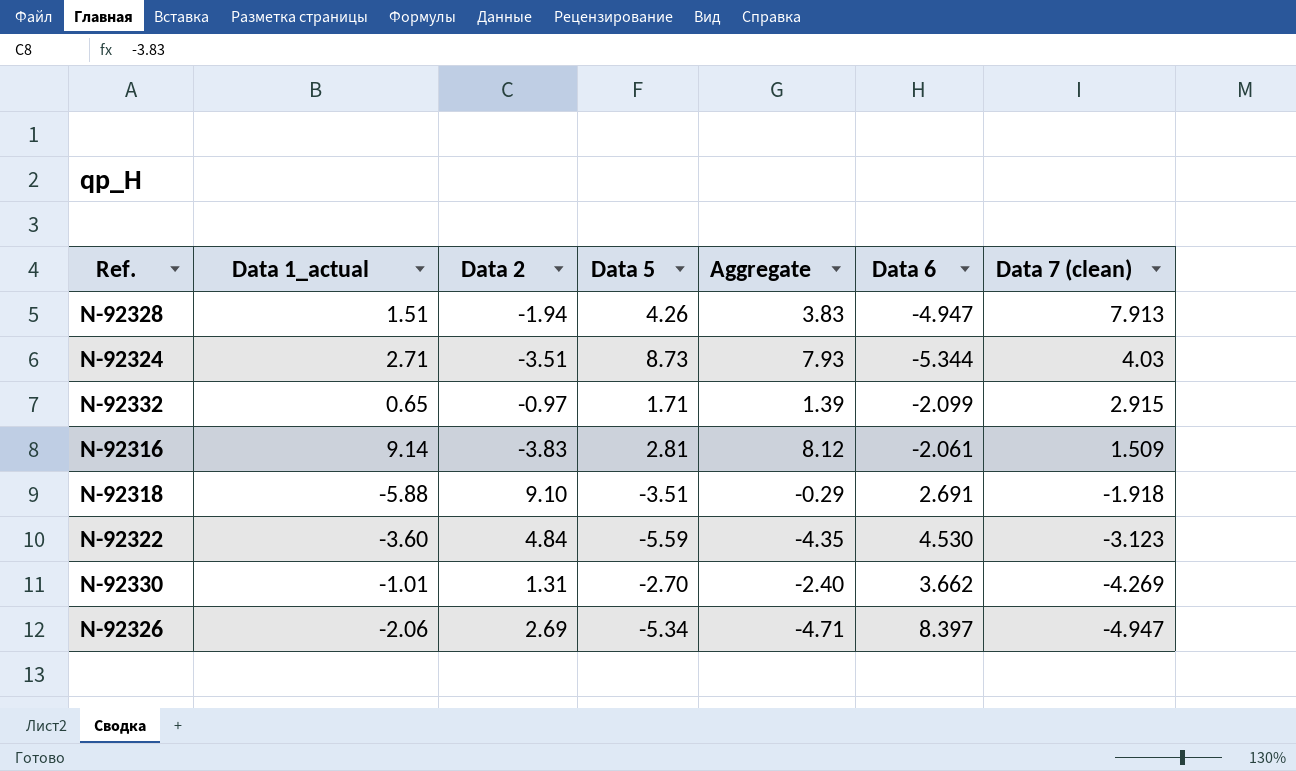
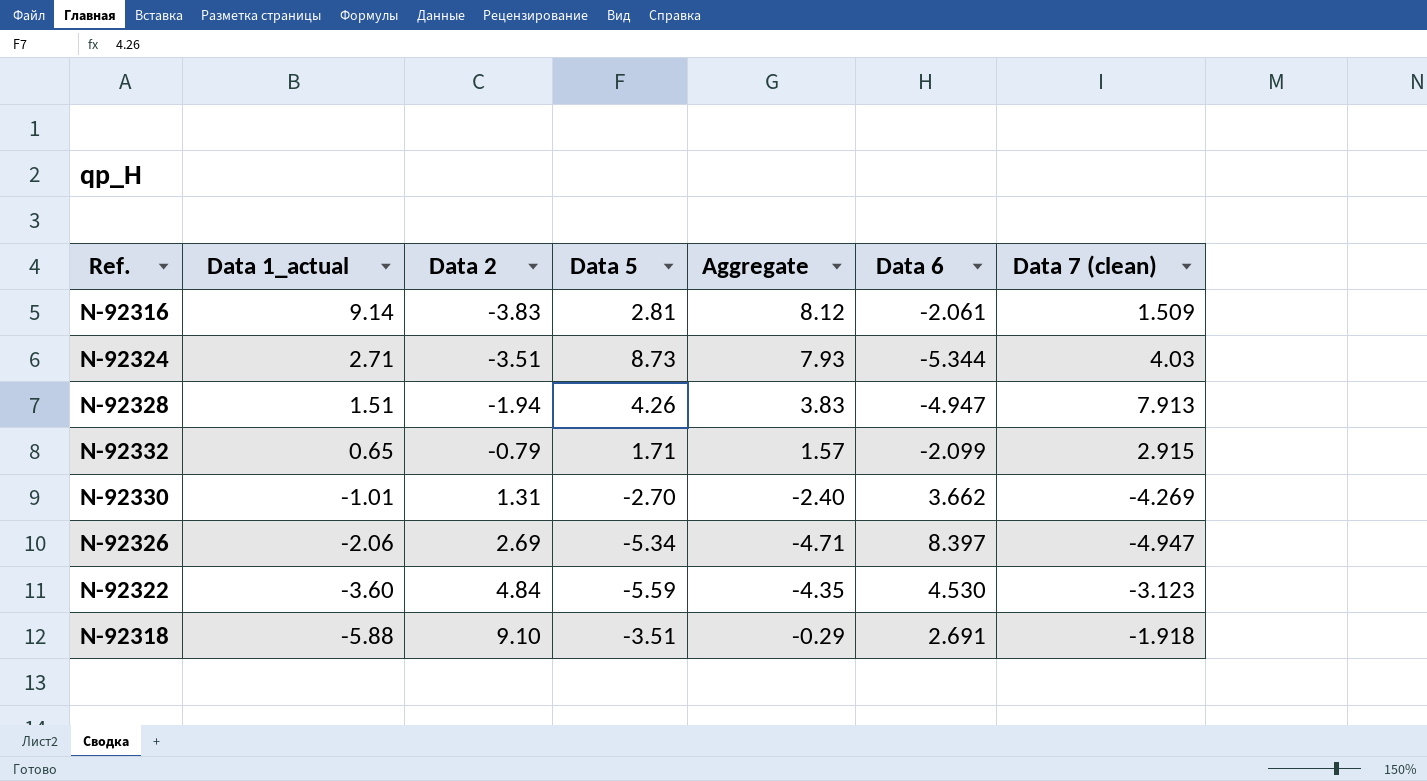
row order: Data 7 (clean) descending -> Data 1_actual descending
N-92332 | Data 2: -0.97 -> -0.79
N-92332 | Aggregate: 1.39 -> 1.57

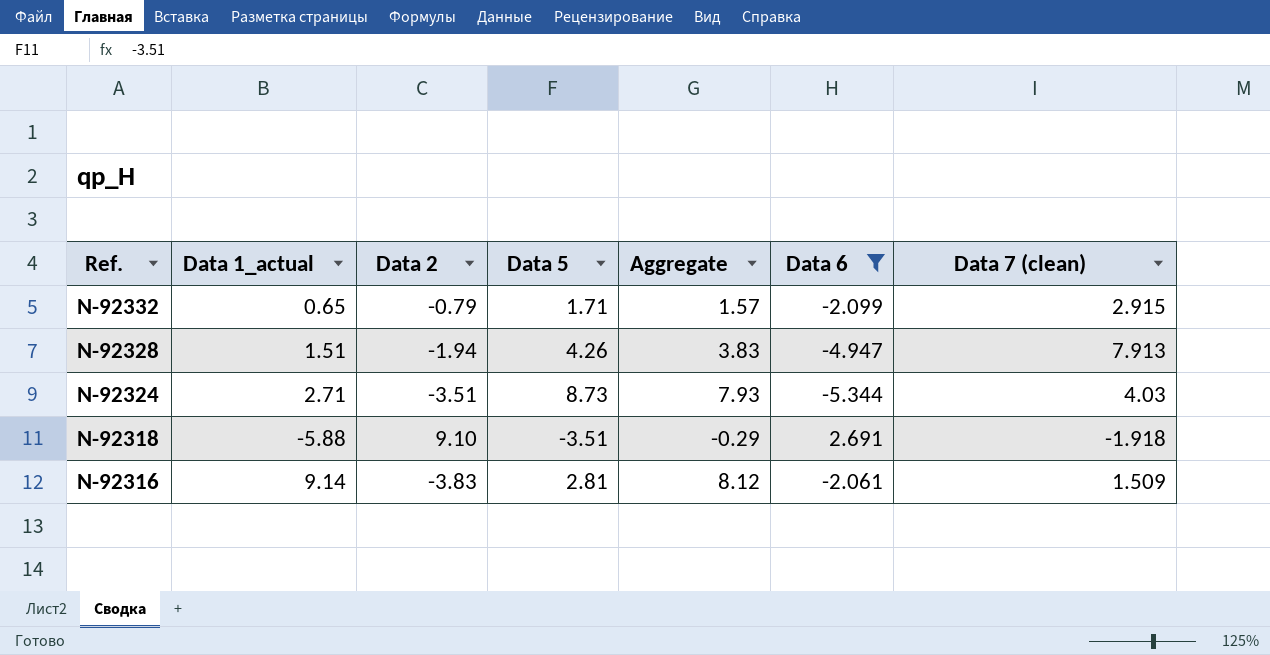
filter: none -> Data 6 <= 2.691
row order: Data 1_actual descending -> Ref. descending

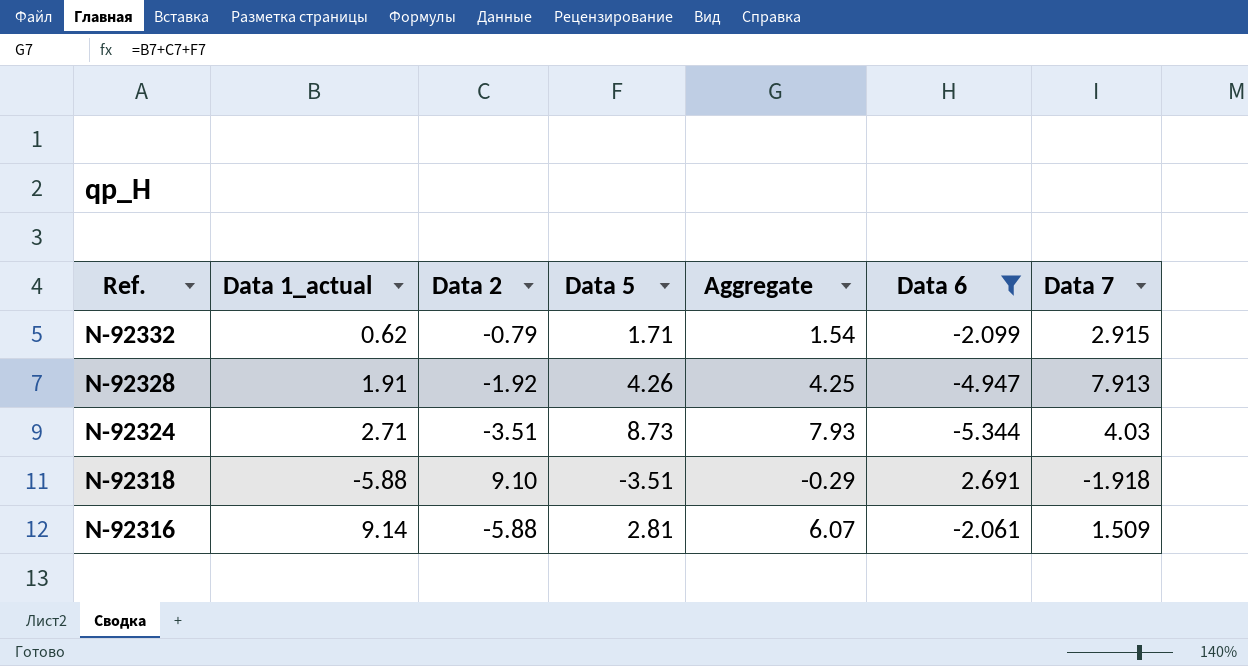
column name: Data 7 (clean) -> Data 7
N-92332 | Data 1_actual: 0.65 -> 0.62
N-92332 | Aggregate: 1.57 -> 1.54
N-92328 | Data 1_actual: 1.51 -> 1.91
N-92328 | Data 2: -1.94 -> -1.92
N-92328 | Aggregate: 3.83 -> 4.25
N-92316 | Data 2: -3.83 -> -5.88
N-92316 | Aggregate: 8.12 -> 6.07

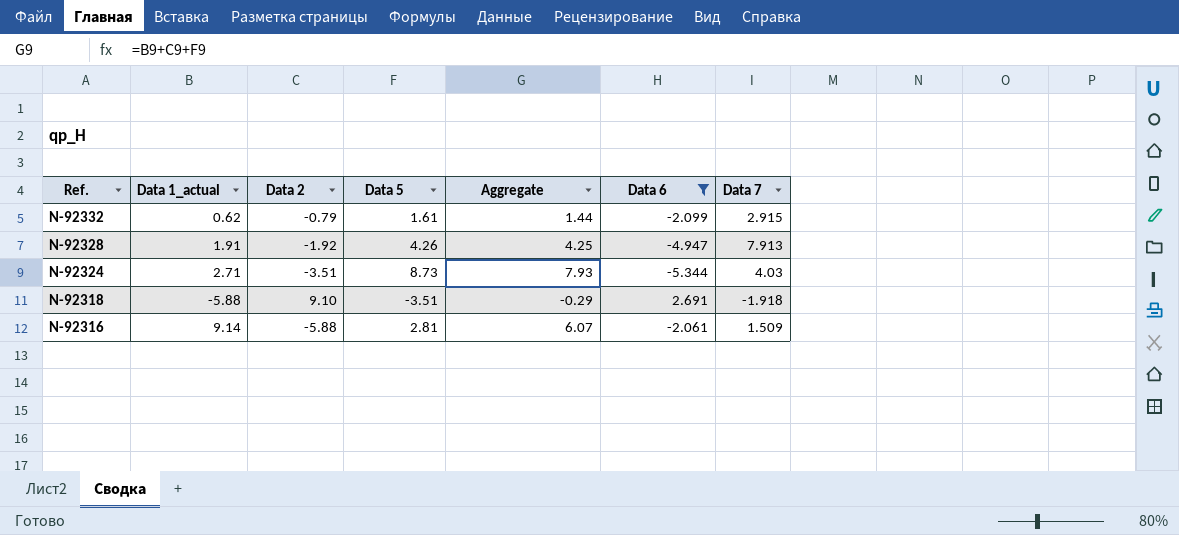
N-92332 | Data 5: 1.71 -> 1.61
N-92332 | Aggregate: 1.54 -> 1.44

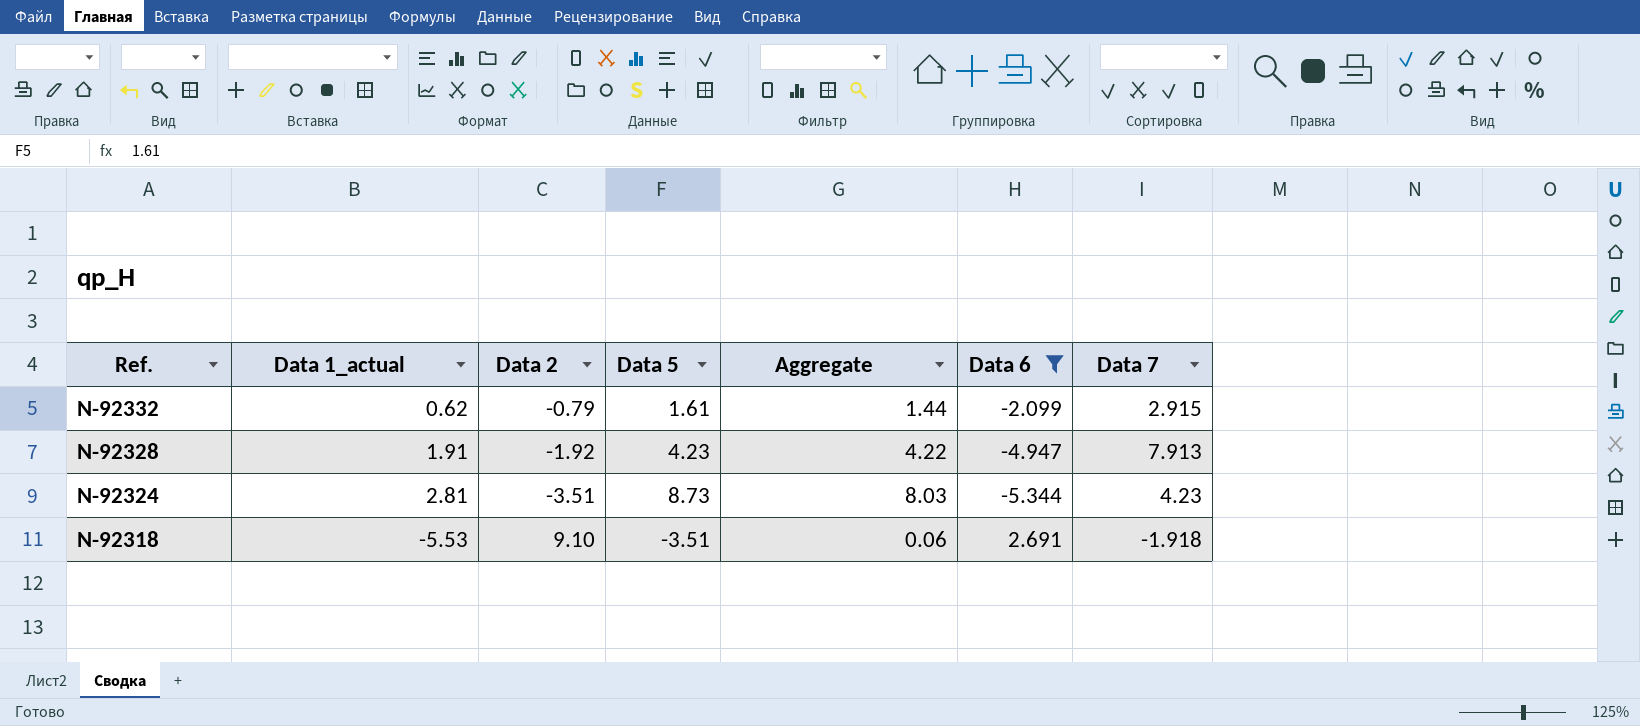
row N-92316: 9.14 | -5.88 | 2.81 | 6.07 | -2.061 | 1.509 -> none
N-92328 | Data 5: 4.26 -> 4.23
N-92328 | Aggregate: 4.25 -> 4.22
N-92324 | Data 1_actual: 2.71 -> 2.81
N-92324 | Aggregate: 7.93 -> 8.03
N-92324 | Data 7: 4.03 -> 4.23
N-92318 | Data 1_actual: -5.88 -> -5.53
N-92318 | Aggregate: -0.29 -> 0.06

